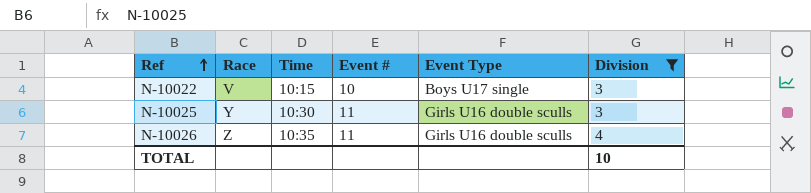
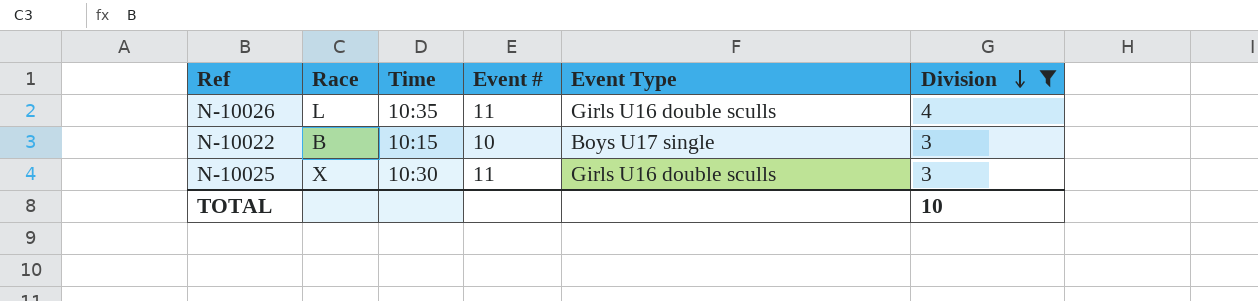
row order: Ref ascending -> Division descending
N-10026 | Race: Z -> L
N-10022 | Race: V -> B
N-10025 | Race: Y -> X

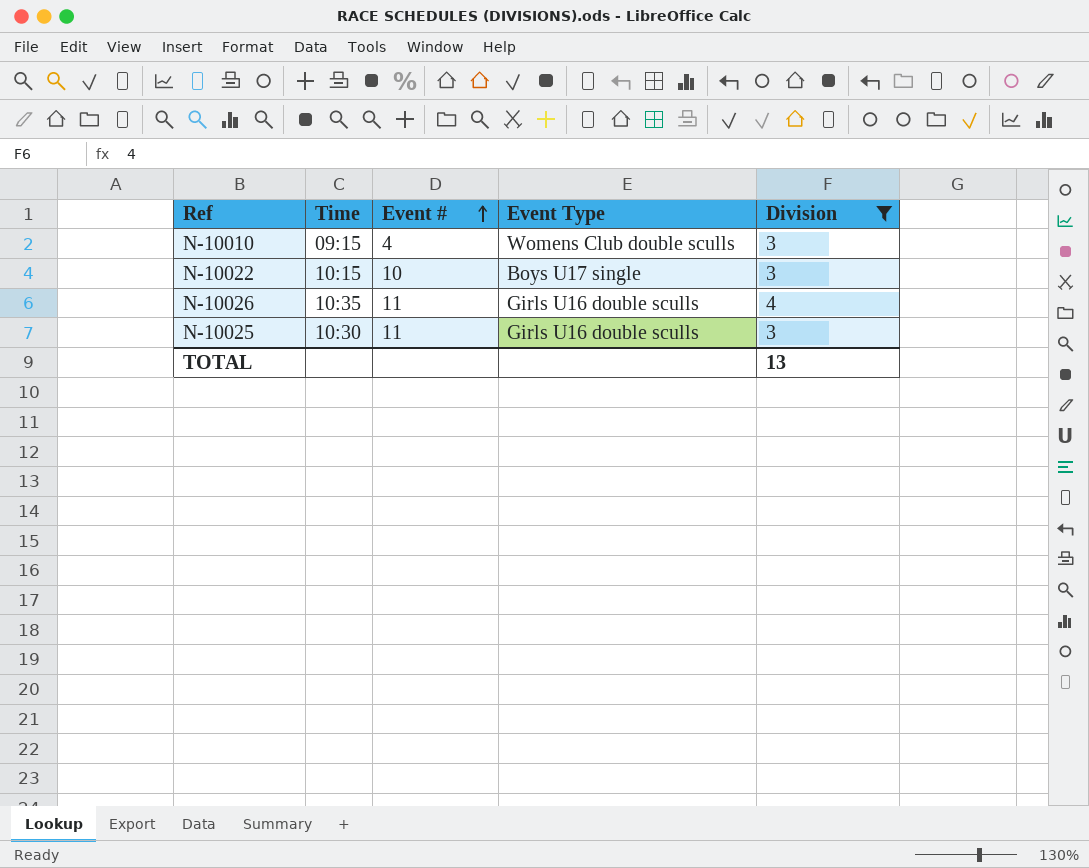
row order: Division descending -> Event # ascending
column Race | position: 2 -> none
row N-10010: none -> 09:15 | 4 | Womens Club double sculls | 3
TOTAL | Division: 10 -> 13

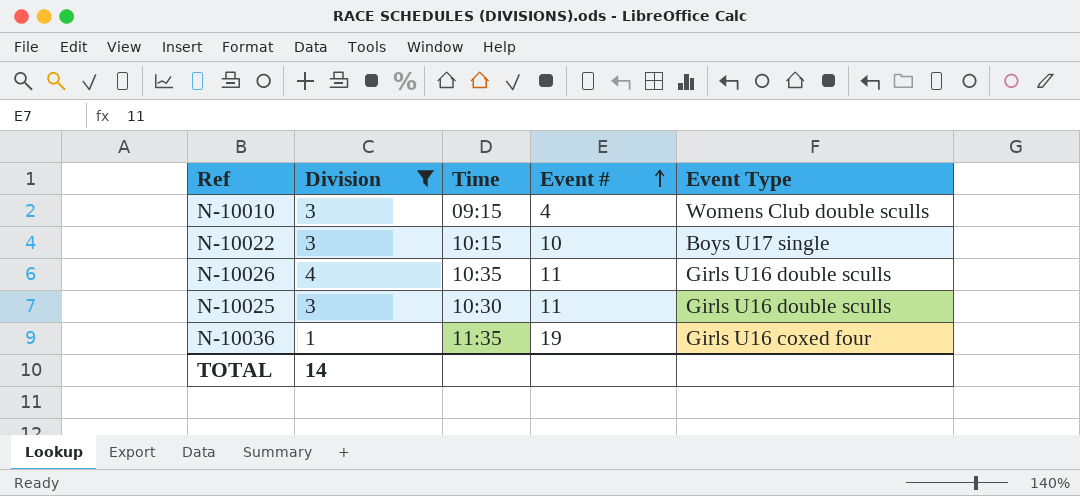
column Division | position: 5 -> 2
row N-10036: none -> 1 | 11:35 | 19 | Girls U16 coxed four
TOTAL | Division: 13 -> 14

